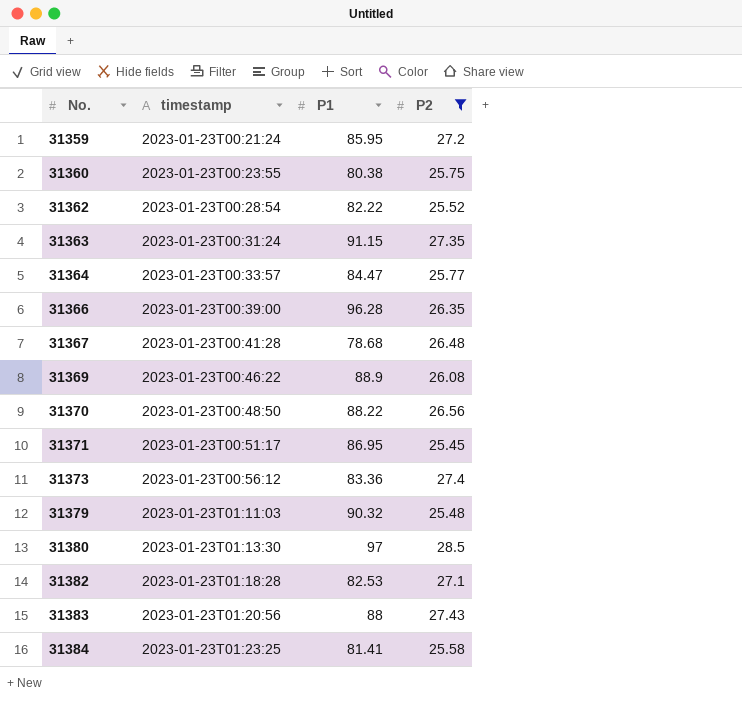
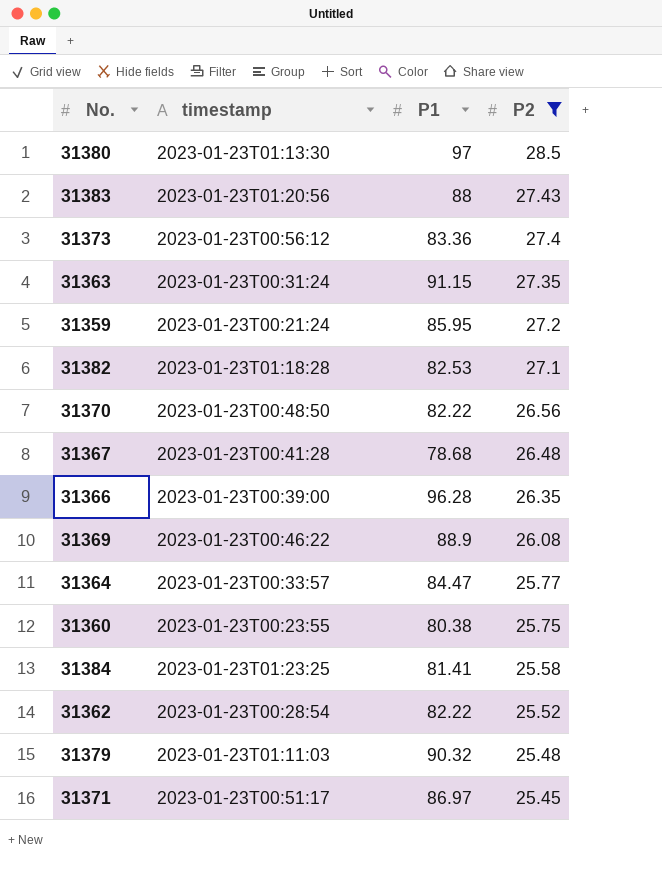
row order: No. ascending -> P2 descending
31370 | P1: 88.22 -> 82.22
31371 | P1: 86.95 -> 86.97

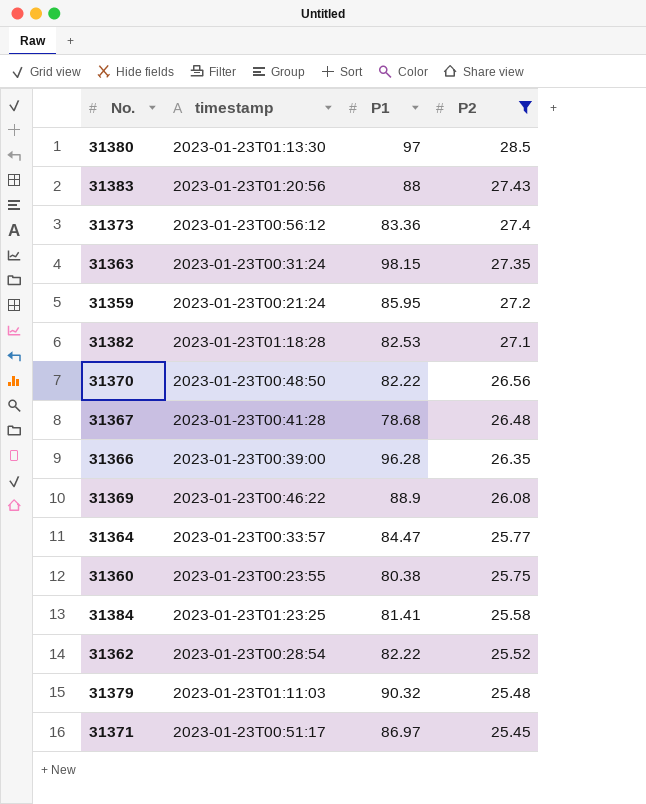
31363 | P1: 91.15 -> 98.15

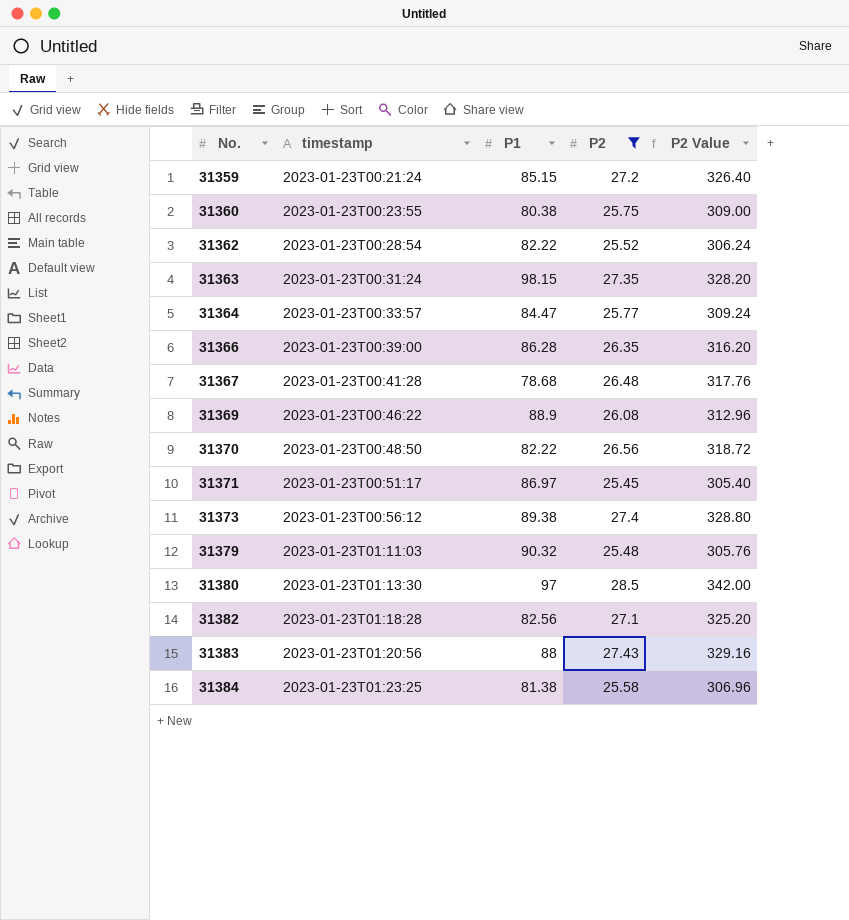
row order: P2 descending -> No. ascending
column P2 Value | formula: none -> [P2] * 12
31359 | P1: 85.95 -> 85.15
31366 | P1: 96.28 -> 86.28
31373 | P1: 83.36 -> 89.38
31382 | P1: 82.53 -> 82.56
31384 | P1: 81.41 -> 81.38

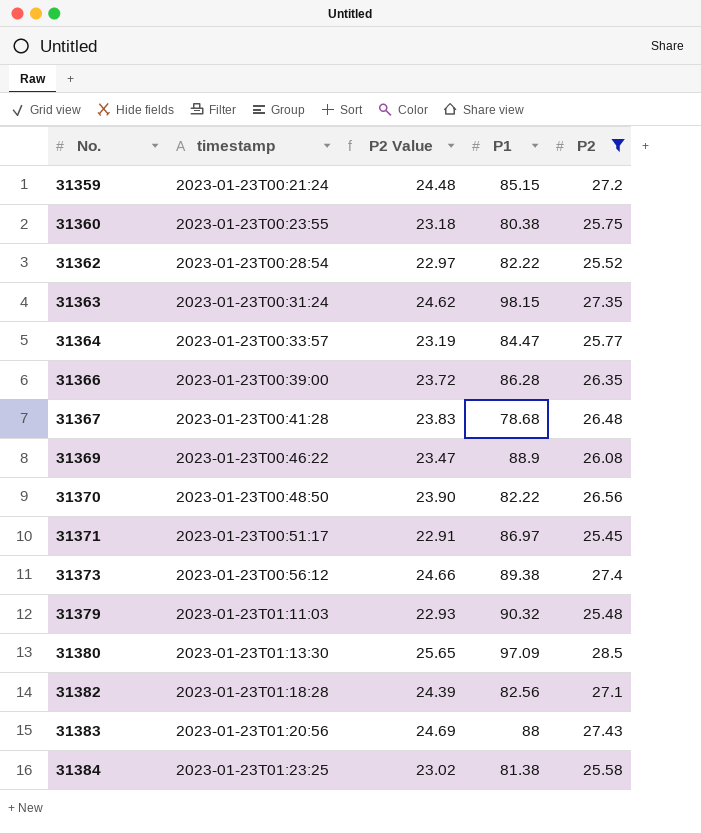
column P2 Value | formula: [P2] * 12 -> [P2] * 0.9
column P2 Value | position: 5 -> 3
31380 | P1: 97 -> 97.09

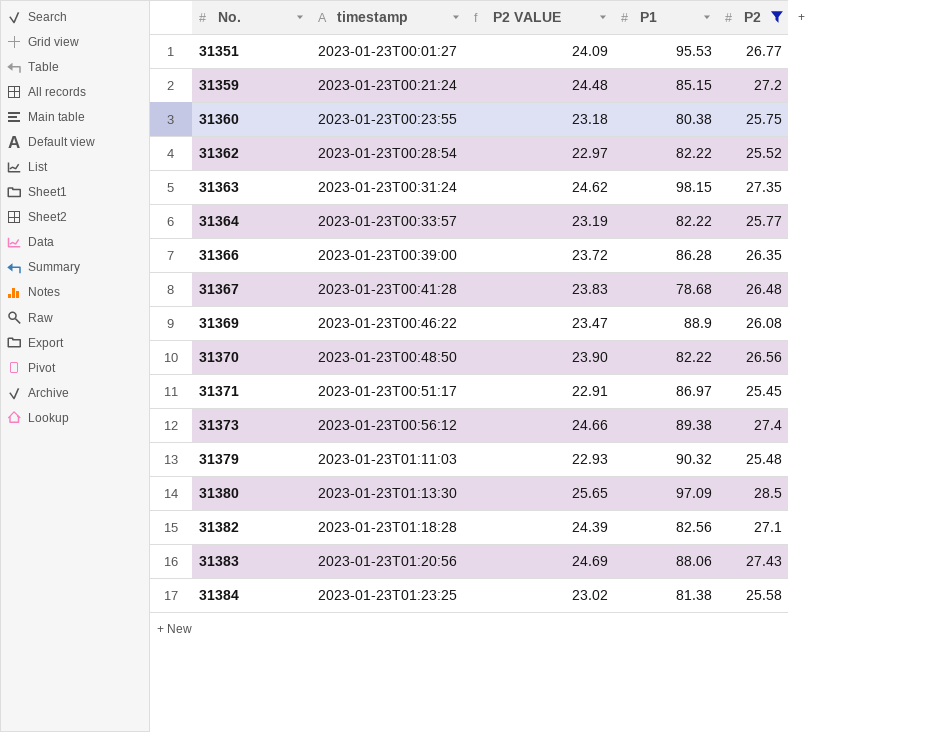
column name: P2 Value -> P2 VALUE
row 31351: none -> 2023-01-23T00:01:27 | 24.09 | 95.53 | 26.77
31364 | P1: 84.47 -> 82.22
31383 | P1: 88 -> 88.06

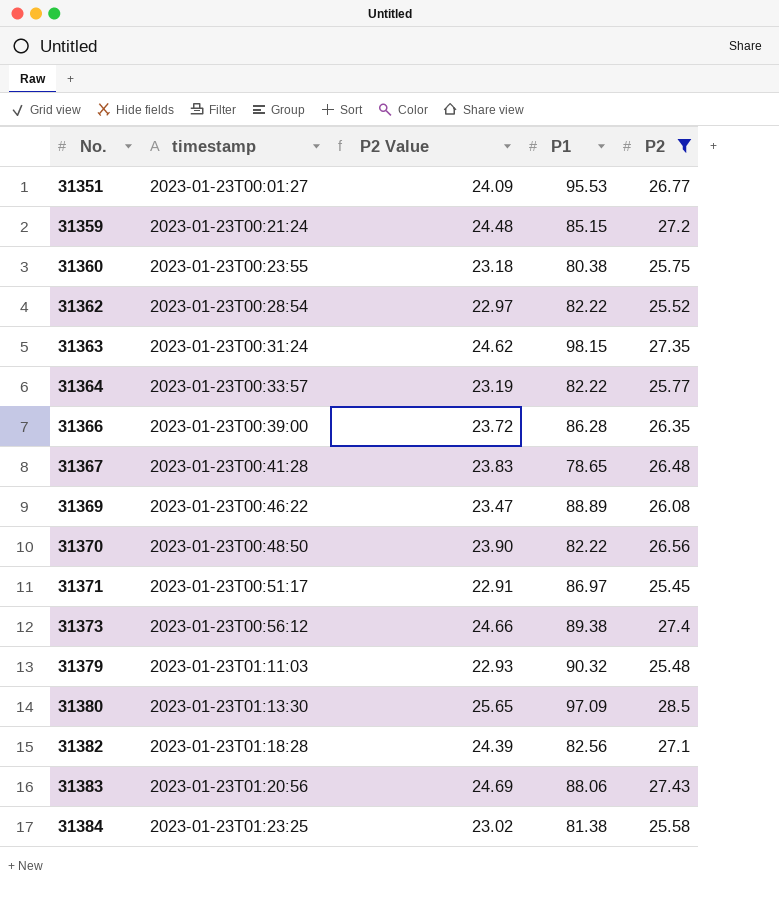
column name: P2 VALUE -> P2 Value
31367 | P1: 78.68 -> 78.65
31369 | P1: 88.9 -> 88.89

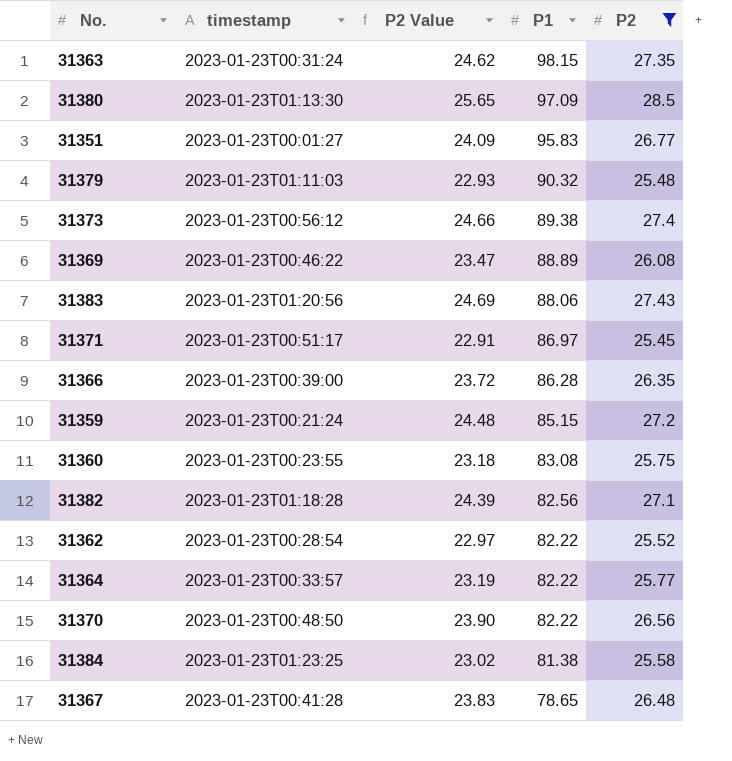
row order: No. ascending -> P1 descending
31351 | P1: 95.53 -> 95.83
31360 | P1: 80.38 -> 83.08

